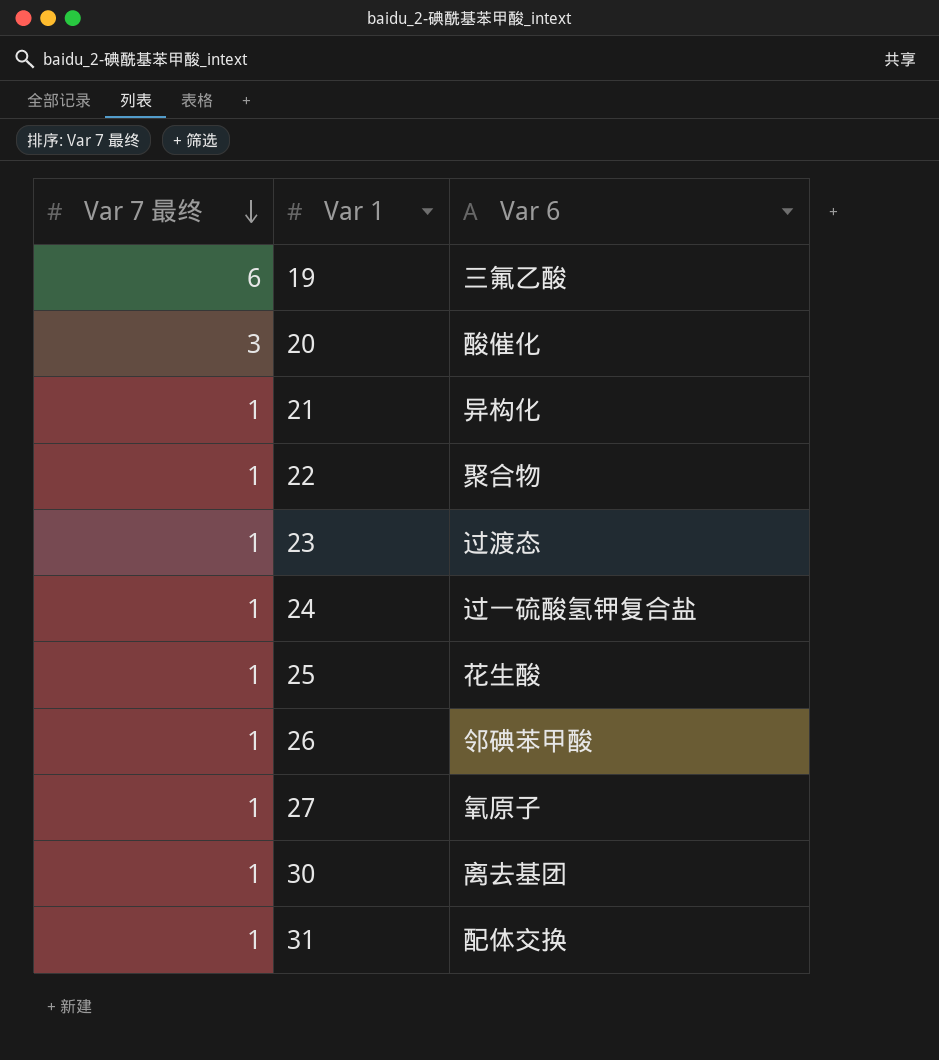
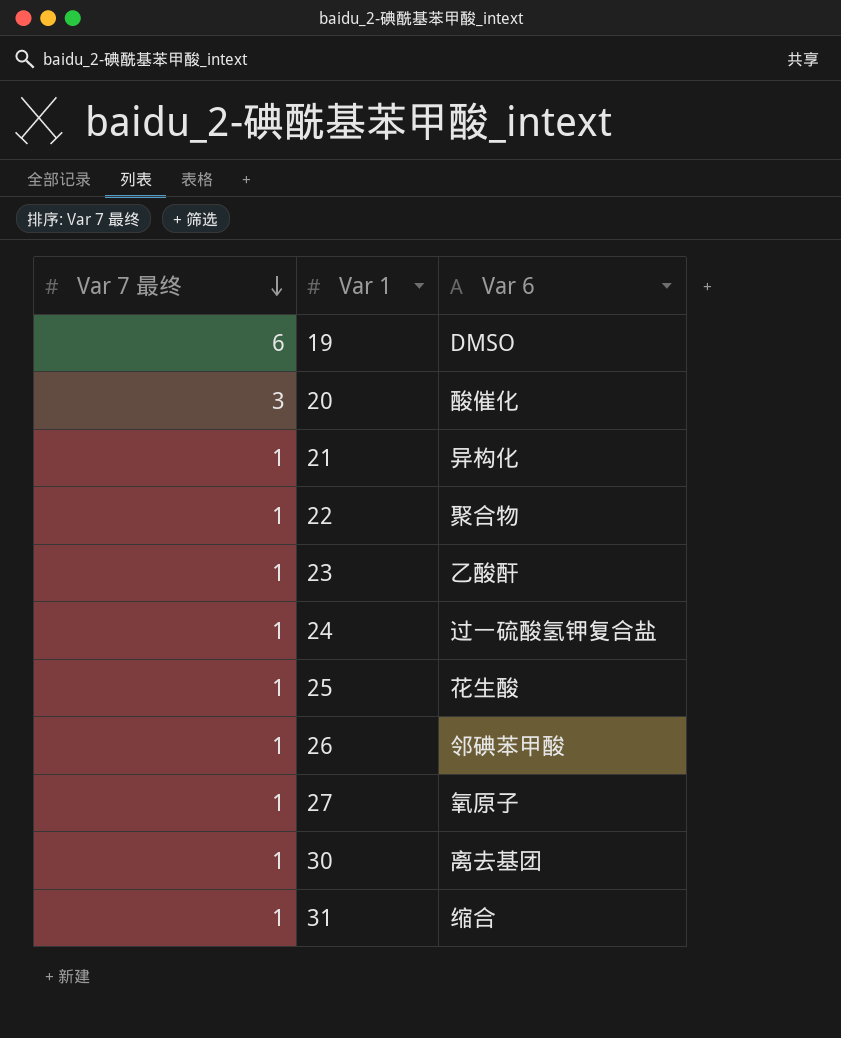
19 | Var 6: 三氟乙酸 -> DMSO
23 | Var 6: 过渡态 -> 乙酸酐
31 | Var 6: 配体交换 -> 缩合

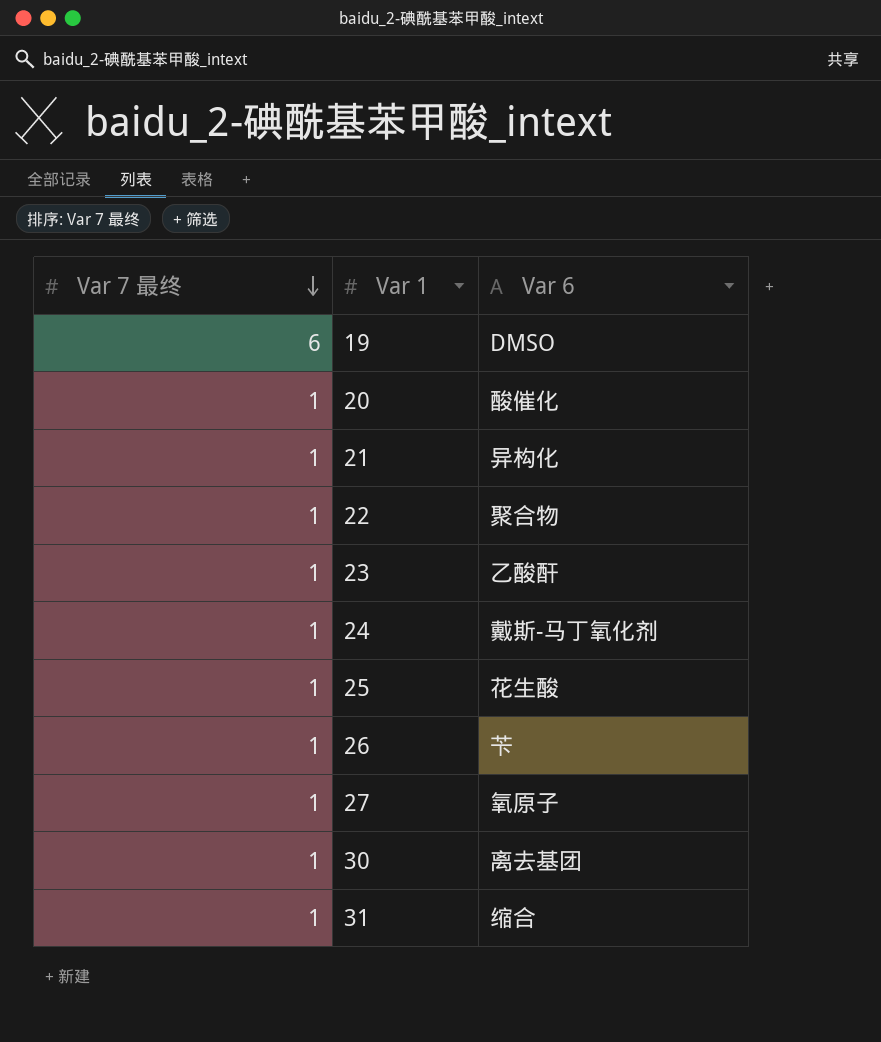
20 | Var 7 最终: 3 -> 1
24 | Var 6: 过一硫酸氢钾复合盐 -> 戴斯-马丁氧化剂
26 | Var 6: 邻碘苯甲酸 -> 苄

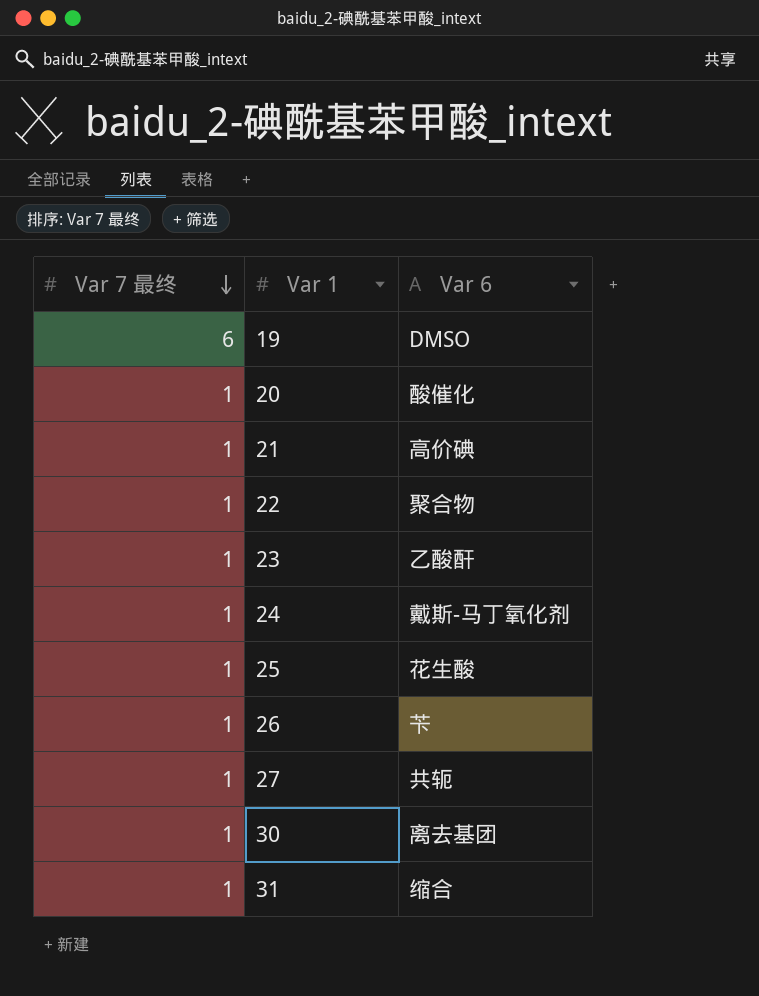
21 | Var 6: 异构化 -> 高价碘
27 | Var 6: 氧原子 -> 共轭

